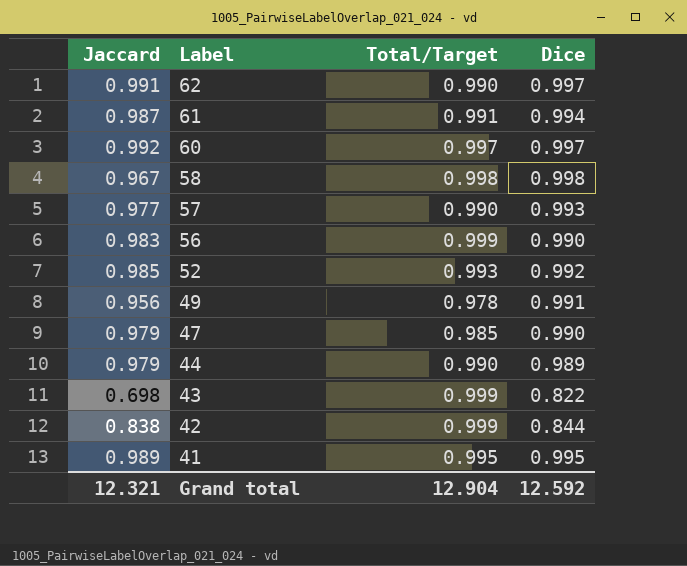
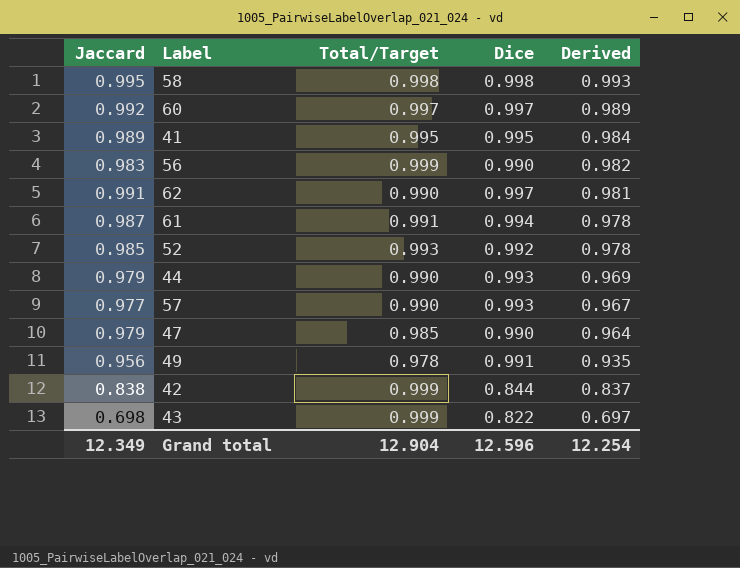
row order: Label descending -> Derived descending
column Derived | formula: none -> [Jaccard] * [Total/Target]
58 | Jaccard: 0.967 -> 0.995
44 | Dice: 0.989 -> 0.993
Grand total | Jaccard: 12.321 -> 12.349
Grand total | Dice: 12.592 -> 12.596

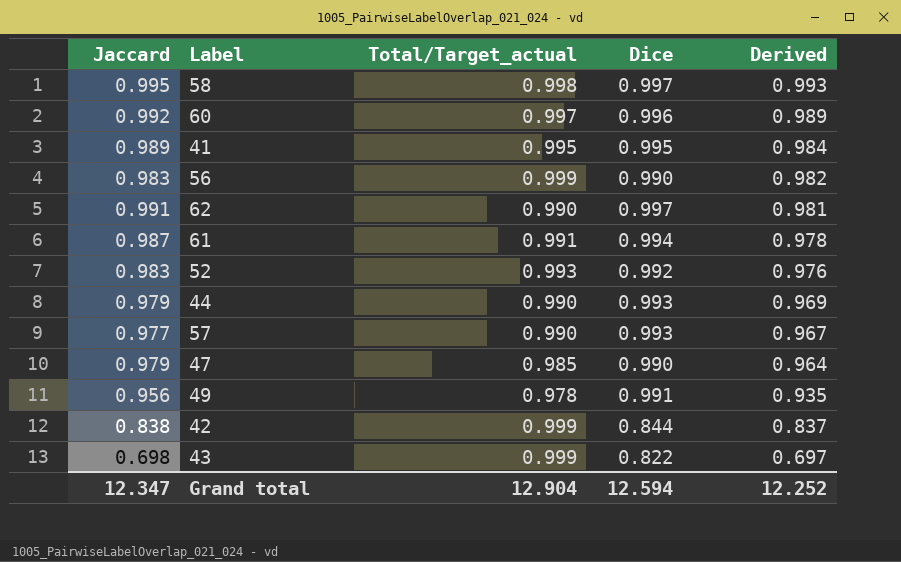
column name: Total/Target -> Total/Target_actual
58 | Dice: 0.998 -> 0.997
60 | Dice: 0.997 -> 0.996
52 | Jaccard: 0.985 -> 0.983
52 | Derived: 0.978 -> 0.976
Grand total | Jaccard: 12.349 -> 12.347
Grand total | Dice: 12.596 -> 12.594
Grand total | Derived: 12.254 -> 12.252

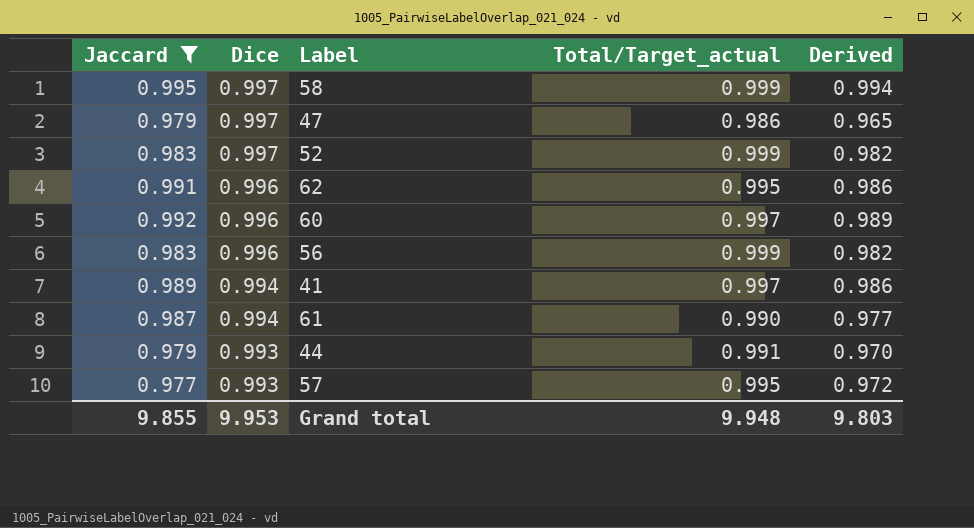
filter: none -> Jaccard >= 0.977
row order: Derived descending -> Dice descending
column Dice | position: 4 -> 2
58 | Total/Target_actual: 0.998 -> 0.999
58 | Derived: 0.993 -> 0.994
47 | Dice: 0.990 -> 0.997
47 | Total/Target_actual: 0.985 -> 0.986
47 | Derived: 0.964 -> 0.965
52 | Dice: 0.992 -> 0.997
52 | Total/Target_actual: 0.993 -> 0.999
52 | Derived: 0.976 -> 0.982
62 | Dice: 0.997 -> 0.996
62 | Total/Target_actual: 0.990 -> 0.995
62 | Derived: 0.981 -> 0.986
56 | Dice: 0.990 -> 0.996
41 | Dice: 0.995 -> 0.994
41 | Total/Target_actual: 0.995 -> 0.997
41 | Derived: 0.984 -> 0.986
61 | Total/Target_actual: 0.991 -> 0.990
61 | Derived: 0.978 -> 0.977
44 | Total/Target_actual: 0.990 -> 0.991
44 | Derived: 0.969 -> 0.970
57 | Total/Target_actual: 0.990 -> 0.995
57 | Derived: 0.967 -> 0.972
Grand total | Jaccard: 12.347 -> 9.855
Grand total | Dice: 12.594 -> 9.953
Grand total | Total/Target_actual: 12.904 -> 9.948
Grand total | Derived: 12.252 -> 9.803

